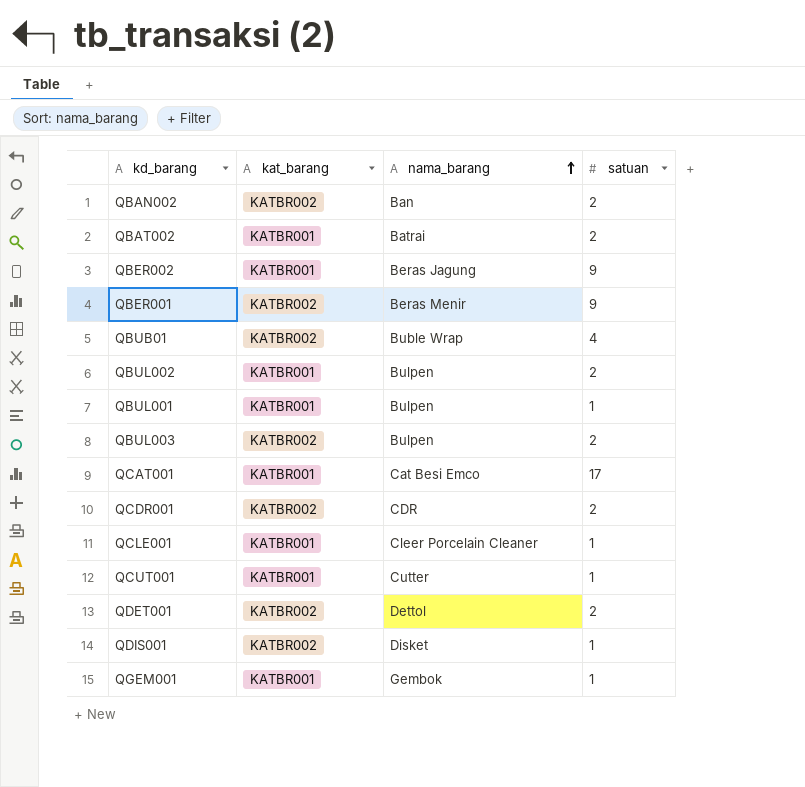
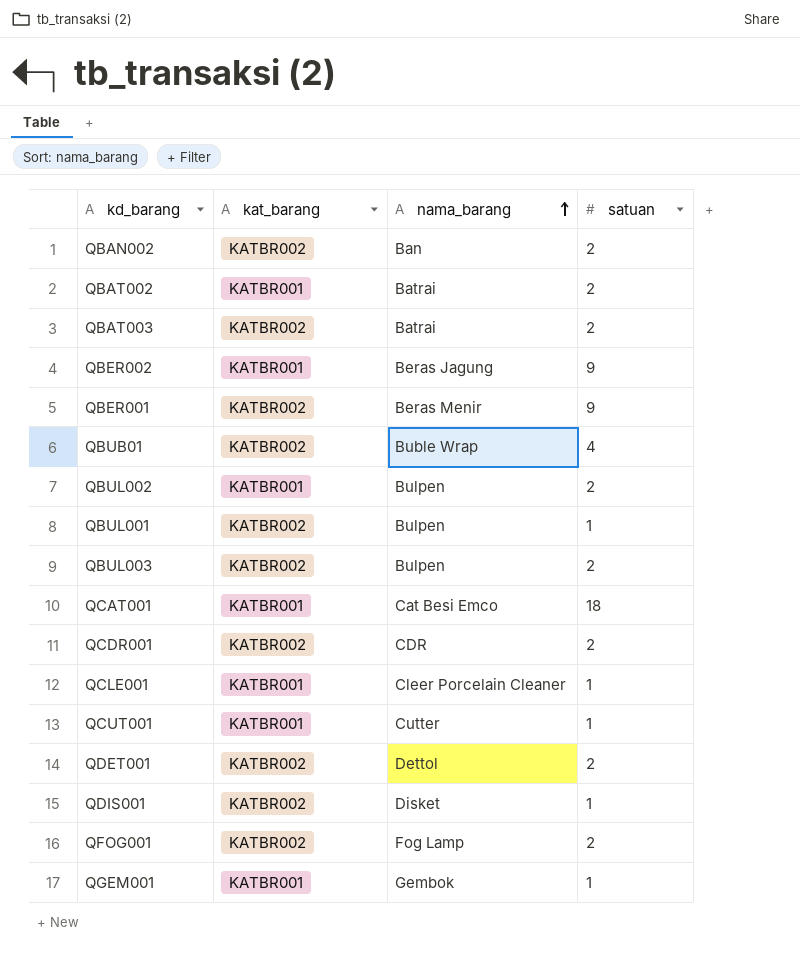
row QBAT003: none -> KATBR002 | Batrai | 2
QBUL001 | kat_barang: KATBR001 -> KATBR002
QCAT001 | satuan: 17 -> 18
row QFOG001: none -> KATBR002 | Fog Lamp | 2

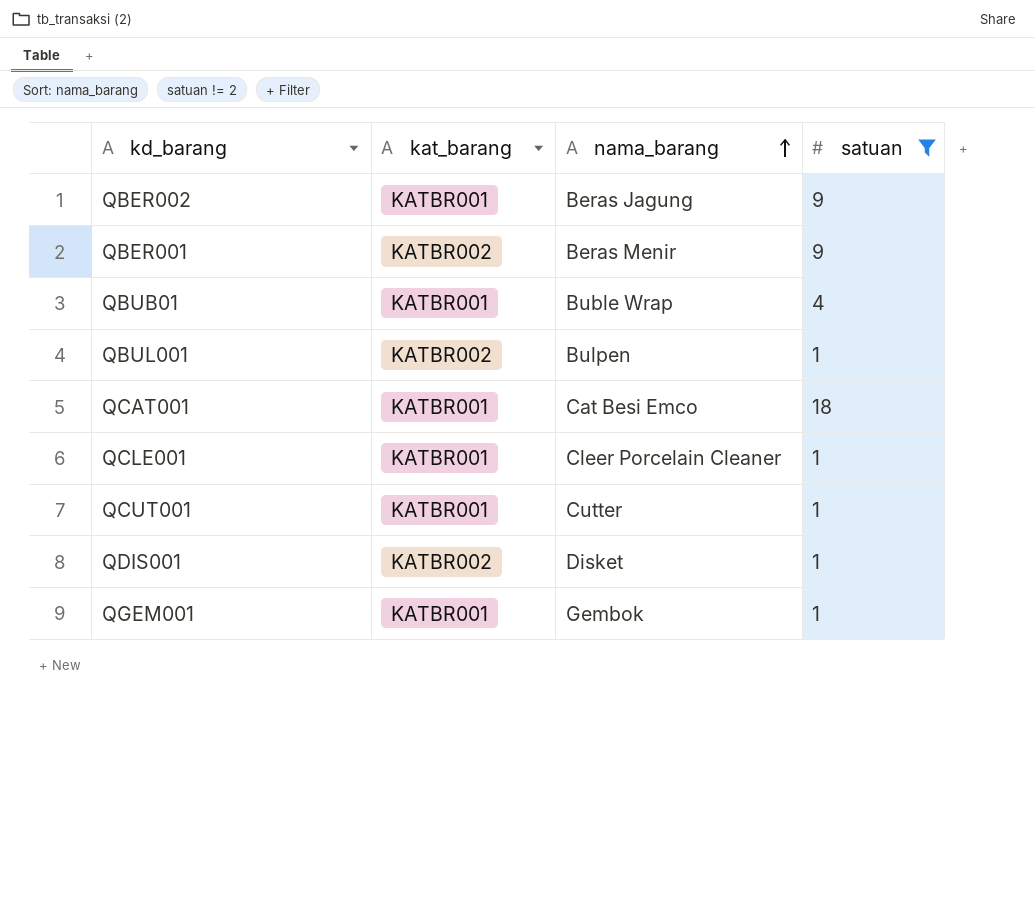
filter: none -> satuan != 2
QBUB01 | kat_barang: KATBR002 -> KATBR001

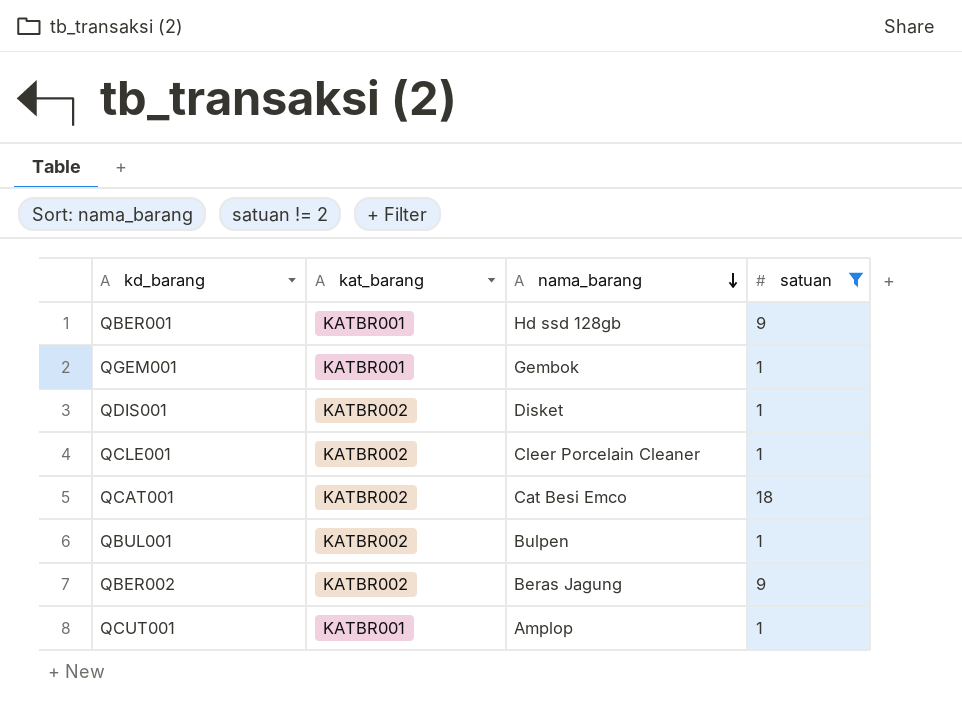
row order: nama_barang ascending -> nama_barang descending
row QBUB01: KATBR001 | Buble Wrap | 4 -> none
QBER001 | kat_barang: KATBR002 -> KATBR001
QBER001 | nama_barang: Beras Menir -> Hd ssd 128gb
QCLE001 | kat_barang: KATBR001 -> KATBR002
QCAT001 | kat_barang: KATBR001 -> KATBR002
QBER002 | kat_barang: KATBR001 -> KATBR002
QCUT001 | nama_barang: Cutter -> Amplop

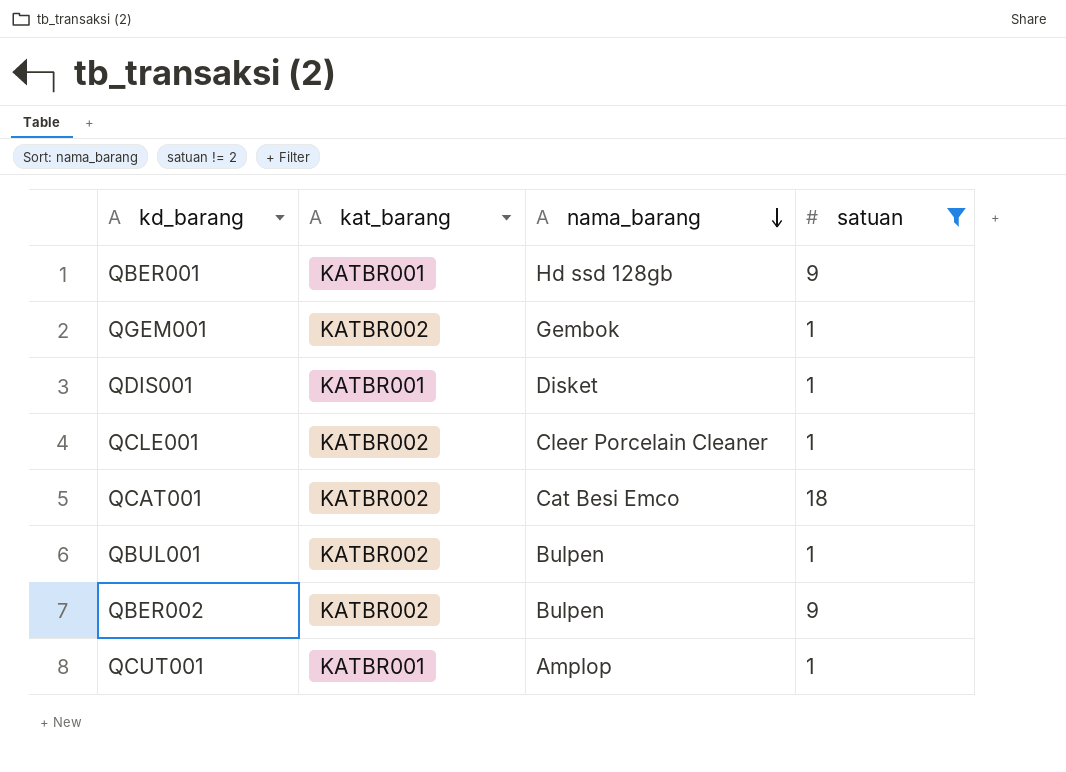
QGEM001 | kat_barang: KATBR001 -> KATBR002
QDIS001 | kat_barang: KATBR002 -> KATBR001
QBER002 | nama_barang: Beras Jagung -> Bulpen

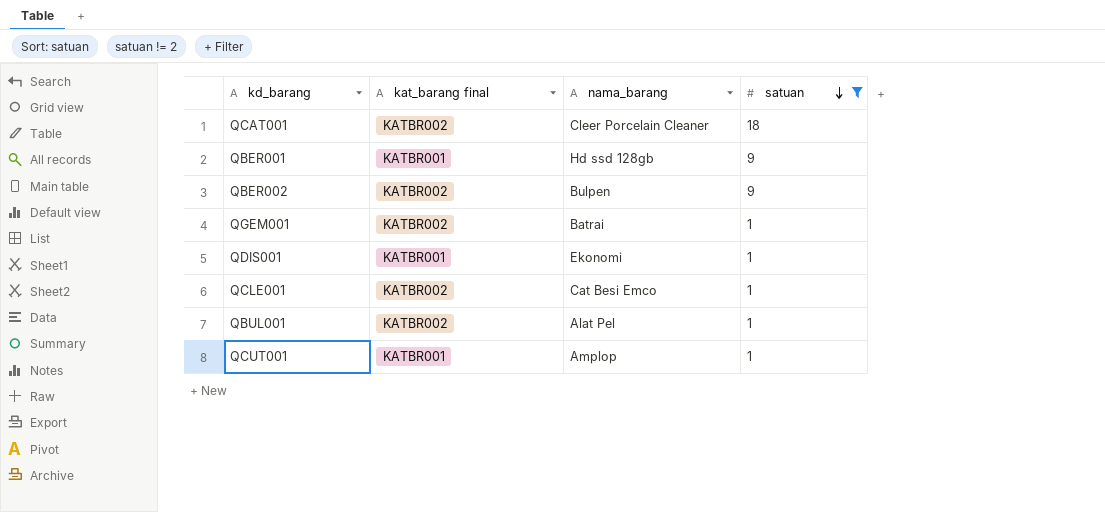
row order: nama_barang descending -> satuan descending
column name: kat_barang -> kat_barang final
QCAT001 | nama_barang: Cat Besi Emco -> Cleer Porcelain Cleaner
QGEM001 | nama_barang: Gembok -> Batrai
QDIS001 | nama_barang: Disket -> Ekonomi
QCLE001 | nama_barang: Cleer Porcelain Cleaner -> Cat Besi Emco
QBUL001 | nama_barang: Bulpen -> Alat Pel

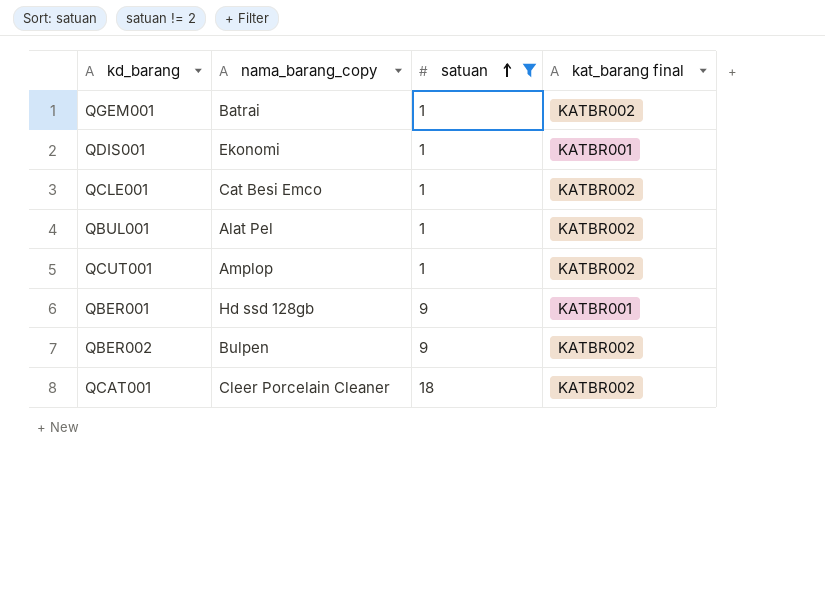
row order: satuan descending -> satuan ascending
column name: nama_barang -> nama_barang_copy
column kat_barang final | position: 2 -> 4
QCUT001 | kat_barang final: KATBR001 -> KATBR002

